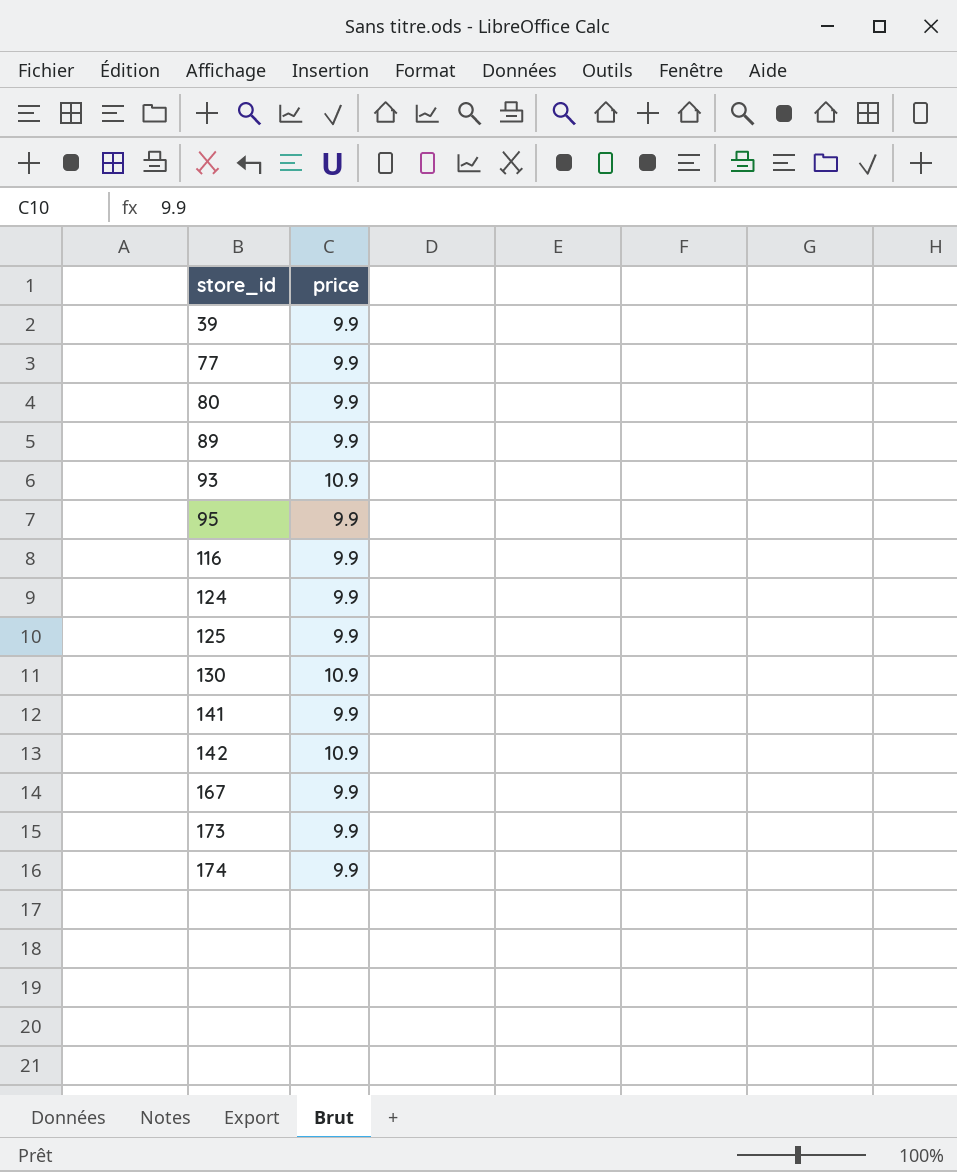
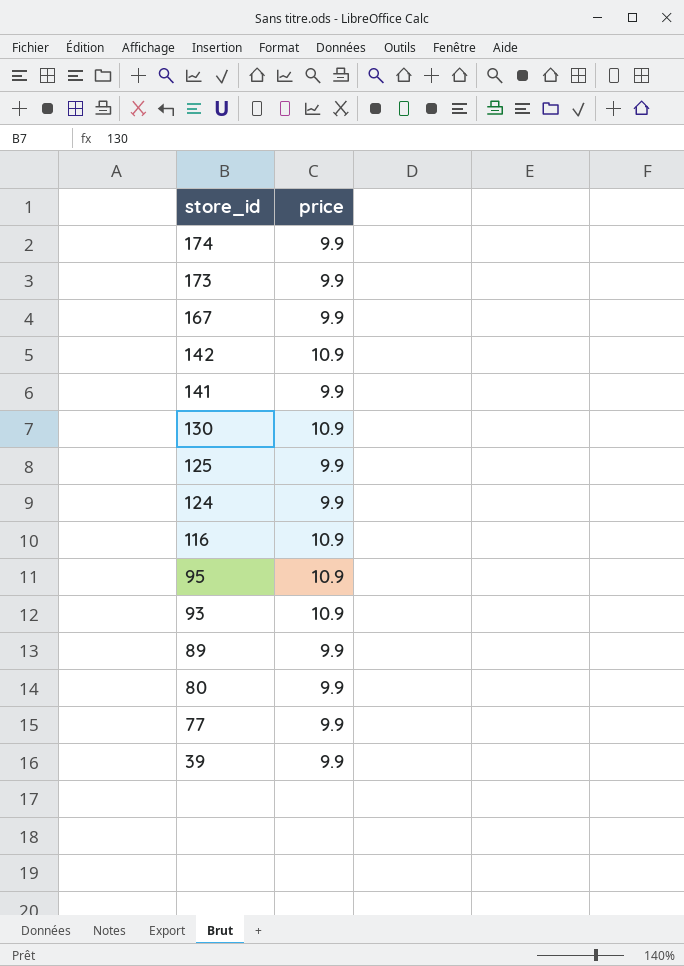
row order: store_id ascending -> store_id descending
116 | price: 9.9 -> 10.9
95 | price: 9.9 -> 10.9

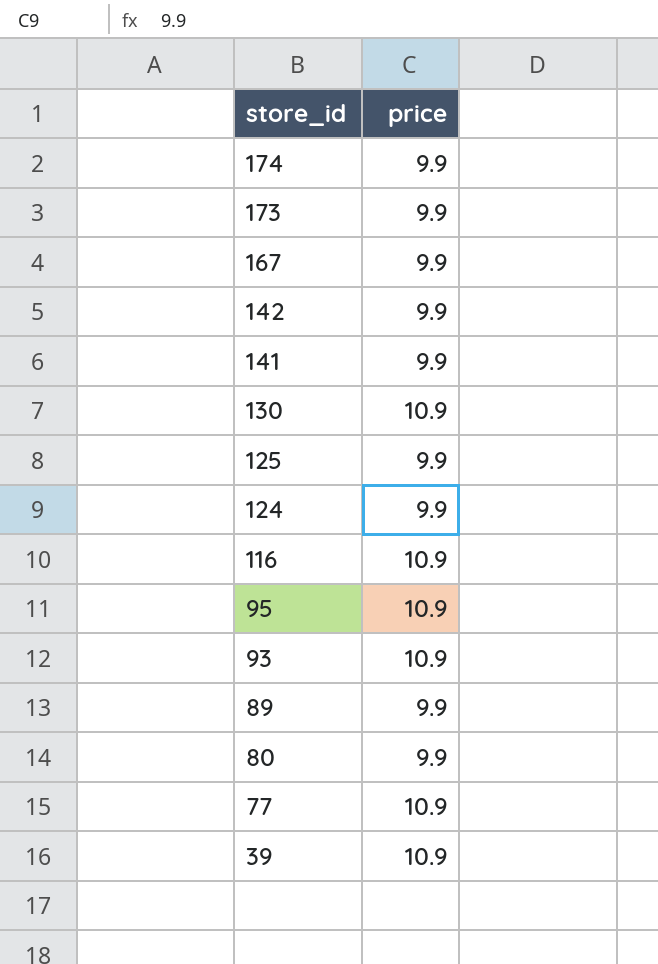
142 | price: 10.9 -> 9.9
77 | price: 9.9 -> 10.9
39 | price: 9.9 -> 10.9

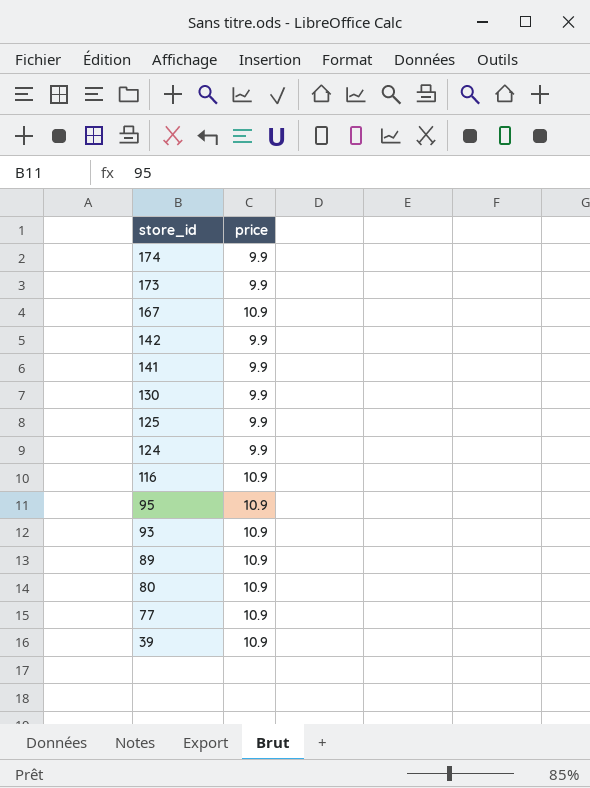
167 | price: 9.9 -> 10.9
130 | price: 10.9 -> 9.9
89 | price: 9.9 -> 10.9
80 | price: 9.9 -> 10.9

